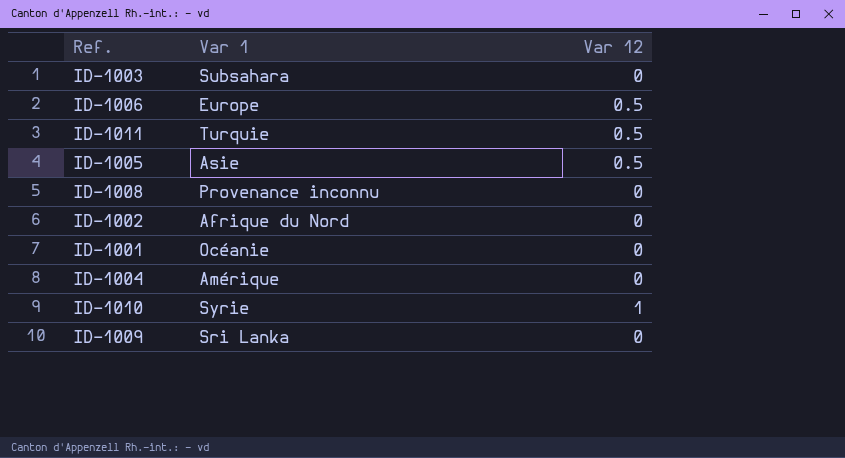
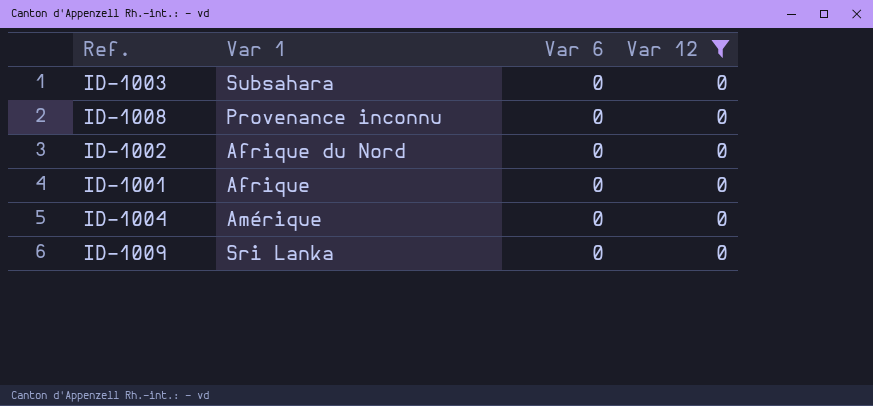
filter: none -> Var 12 = 0
column Var 6 | position: none -> 3
ID-1001 | Var 1: Océanie -> Afrique

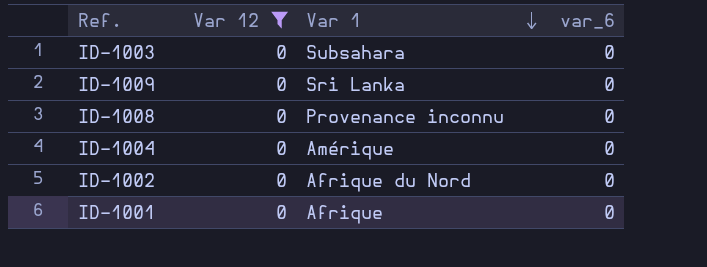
row order: none -> Var 1 descending
column Var 12 | position: 4 -> 2
column name: Var 6 -> var_6

